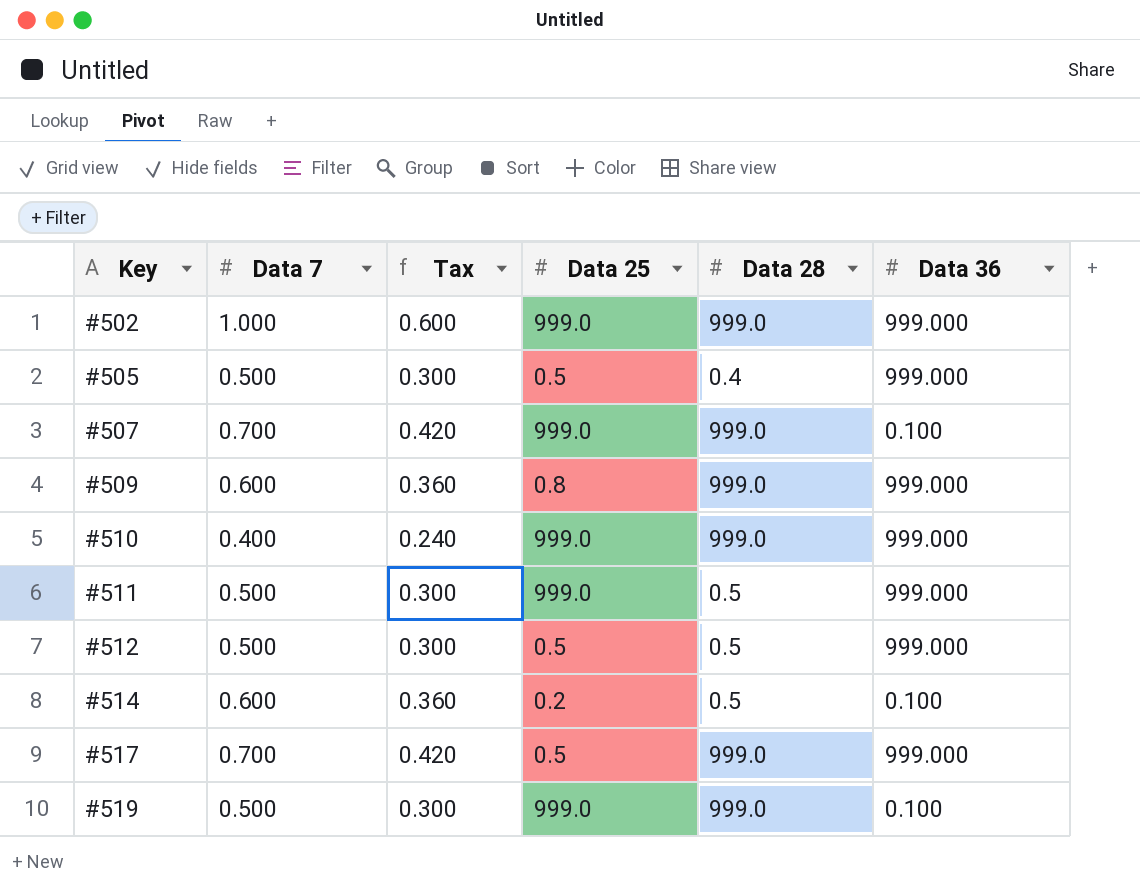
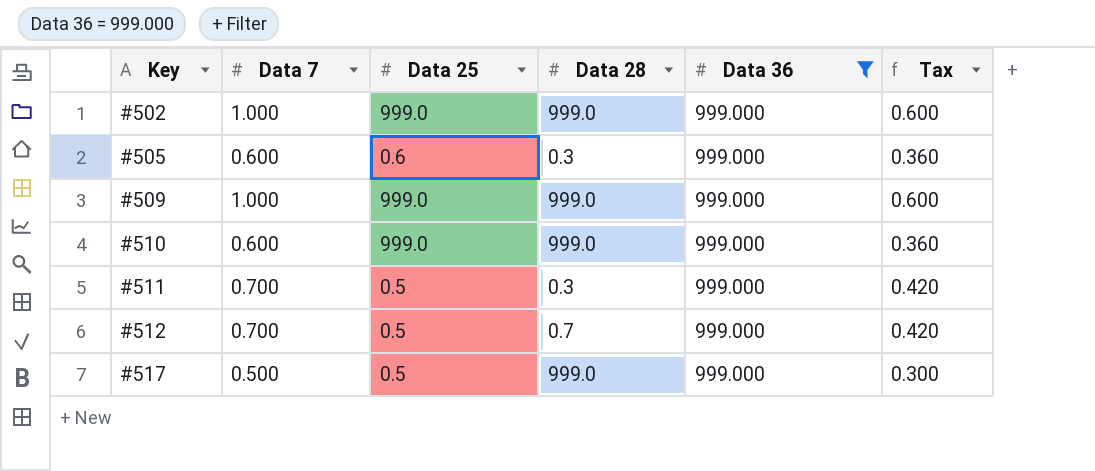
filter: none -> Data 36 = 999.000
column Tax | position: 3 -> 6
#505 | Data 7: 0.500 -> 0.600
#505 | Data 25: 0.5 -> 0.6
#505 | Data 28: 0.4 -> 0.3
#505 | Tax: 0.300 -> 0.360
#509 | Data 7: 0.600 -> 1.000
#509 | Data 25: 0.8 -> 999.0
#509 | Tax: 0.360 -> 0.600
#510 | Data 7: 0.400 -> 0.600
#510 | Tax: 0.240 -> 0.360
#511 | Data 7: 0.500 -> 0.700
#511 | Data 25: 999.0 -> 0.5
#511 | Data 28: 0.5 -> 0.3
#511 | Tax: 0.300 -> 0.420
#512 | Data 7: 0.500 -> 0.700
#512 | Data 28: 0.5 -> 0.7
#512 | Tax: 0.300 -> 0.420
#517 | Data 7: 0.700 -> 0.500
#517 | Tax: 0.420 -> 0.300

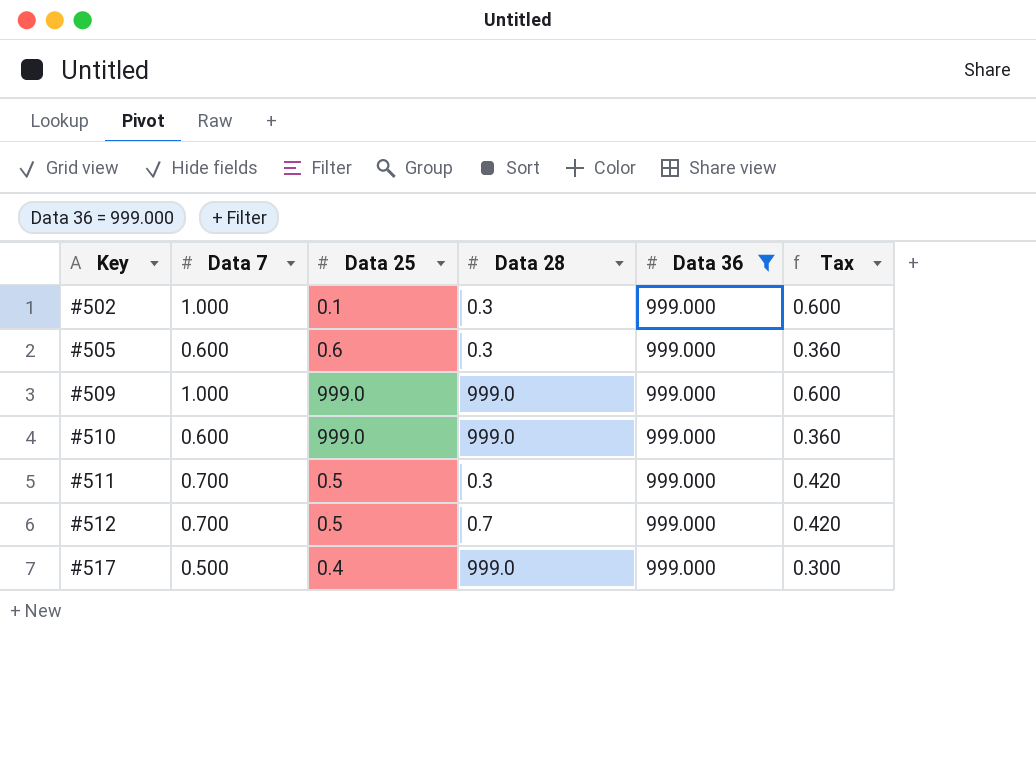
#502 | Data 25: 999.0 -> 0.1
#502 | Data 28: 999.0 -> 0.3
#517 | Data 25: 0.5 -> 0.4

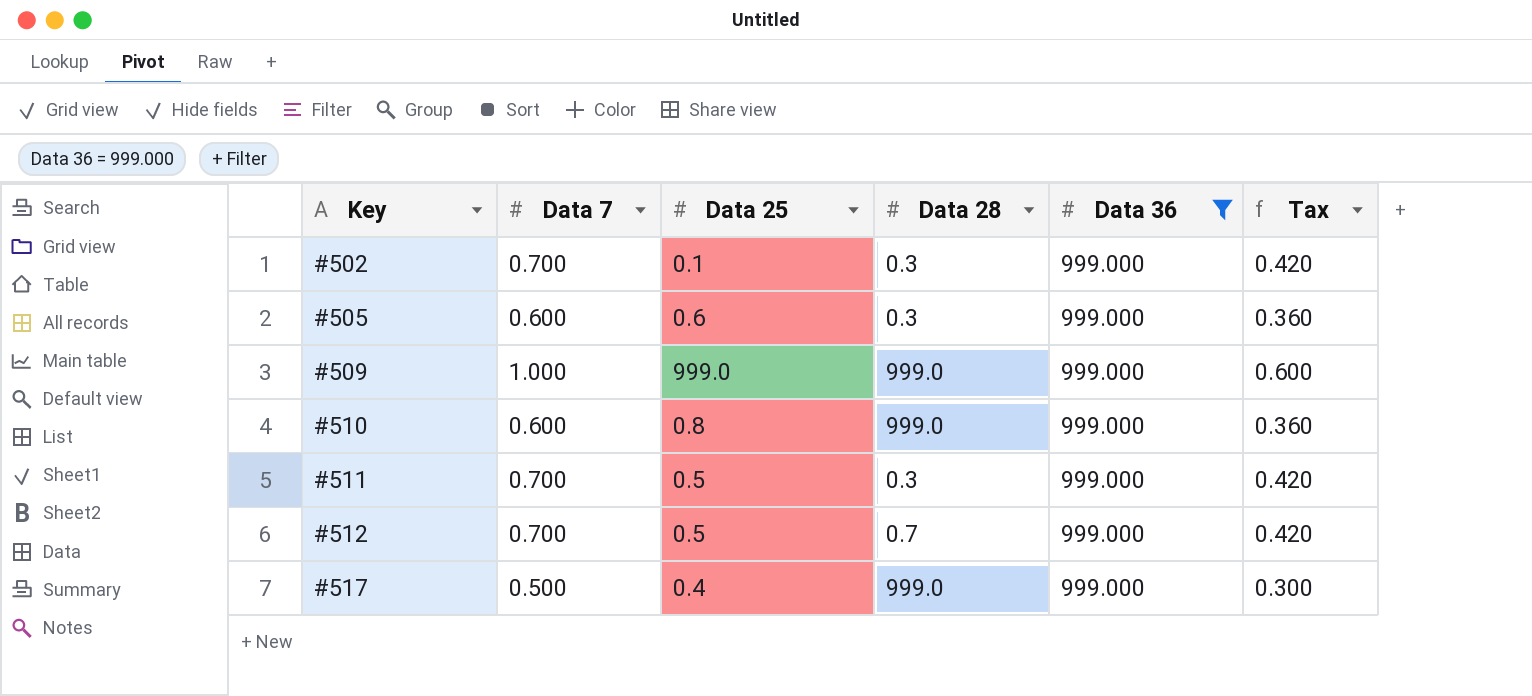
#502 | Data 7: 1.000 -> 0.700
#502 | Tax: 0.600 -> 0.420
#510 | Data 25: 999.0 -> 0.8

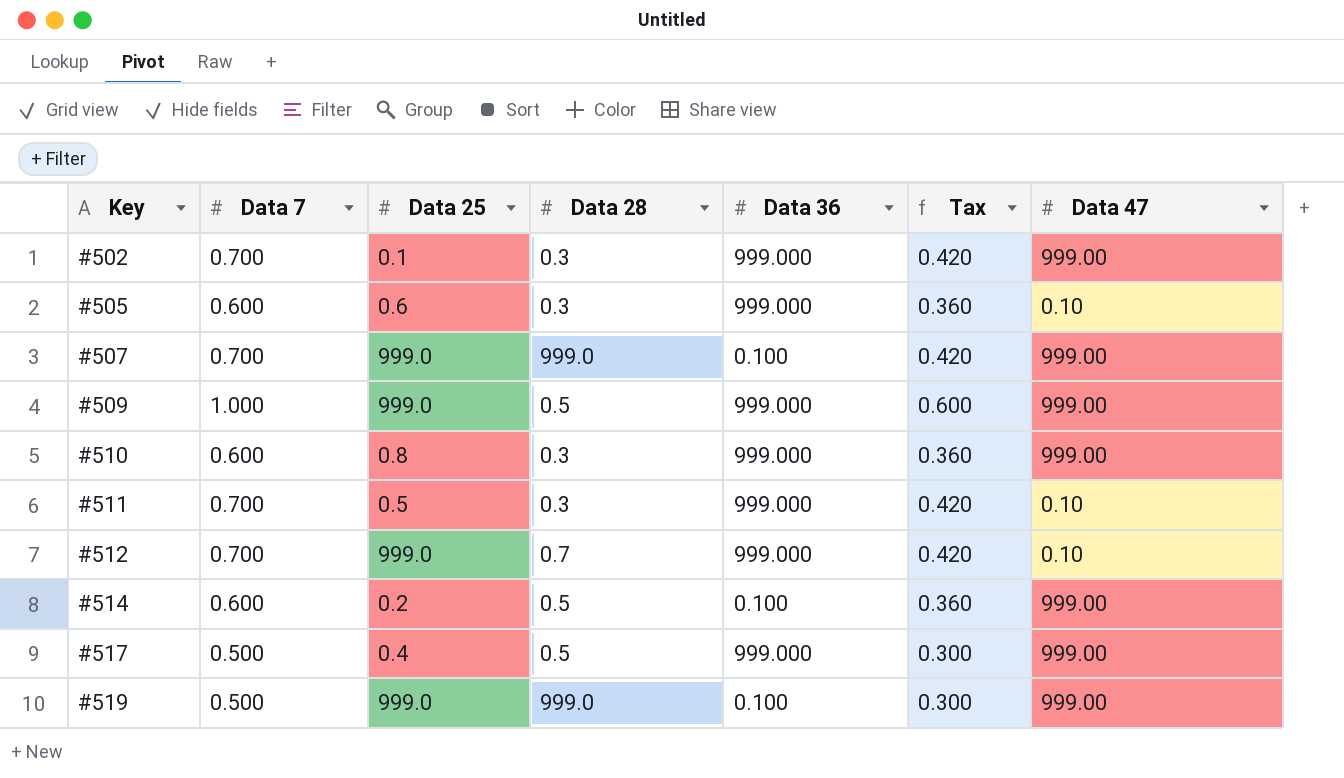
filter: Data 36 = 999.000 -> none
column Data 47 | position: none -> 7
#509 | Data 28: 999.0 -> 0.5
#510 | Data 28: 999.0 -> 0.3
#512 | Data 25: 0.5 -> 999.0
#517 | Data 28: 999.0 -> 0.5

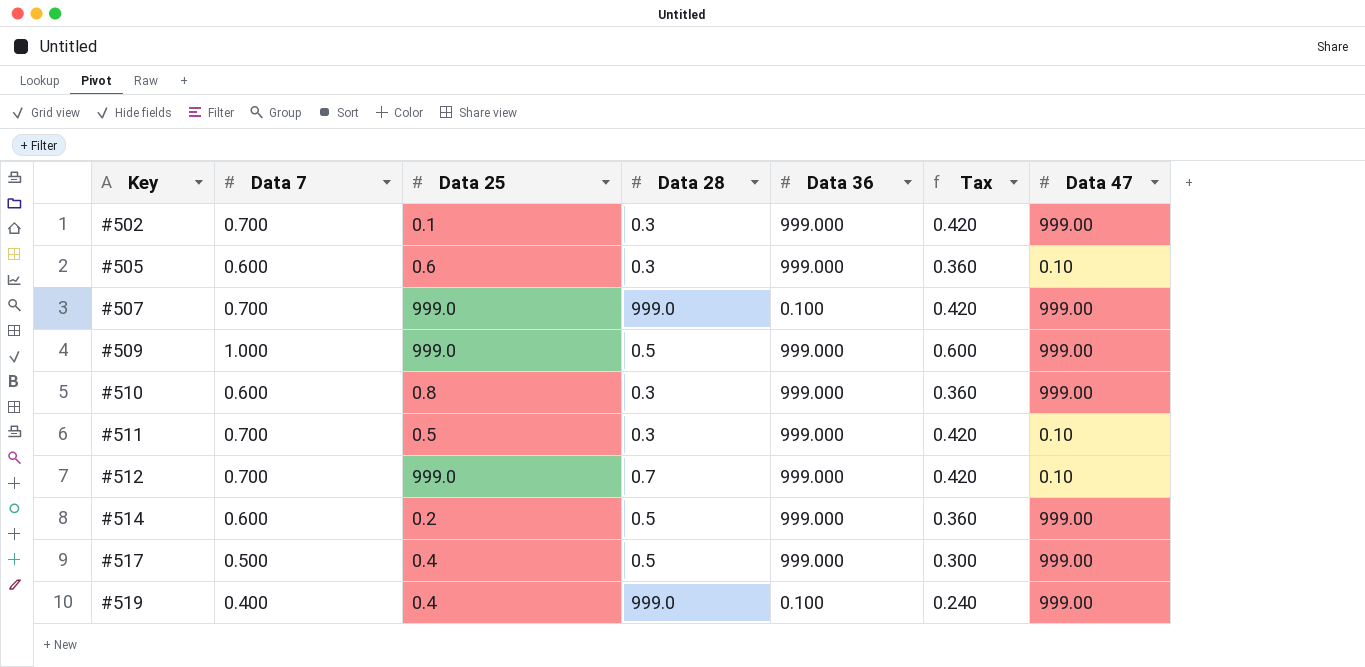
#514 | Data 36: 0.100 -> 999.000
#519 | Data 7: 0.500 -> 0.400
#519 | Data 25: 999.0 -> 0.4
#519 | Tax: 0.300 -> 0.240

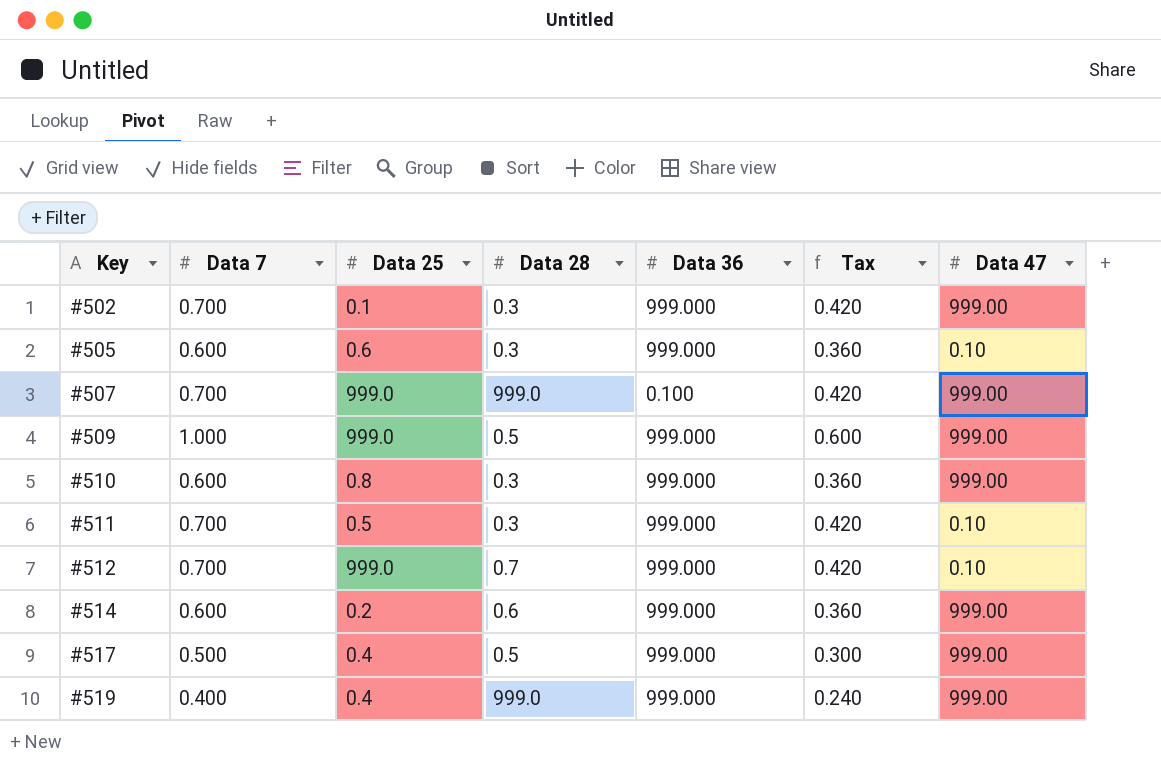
#514 | Data 28: 0.5 -> 0.6
#519 | Data 36: 0.100 -> 999.000

